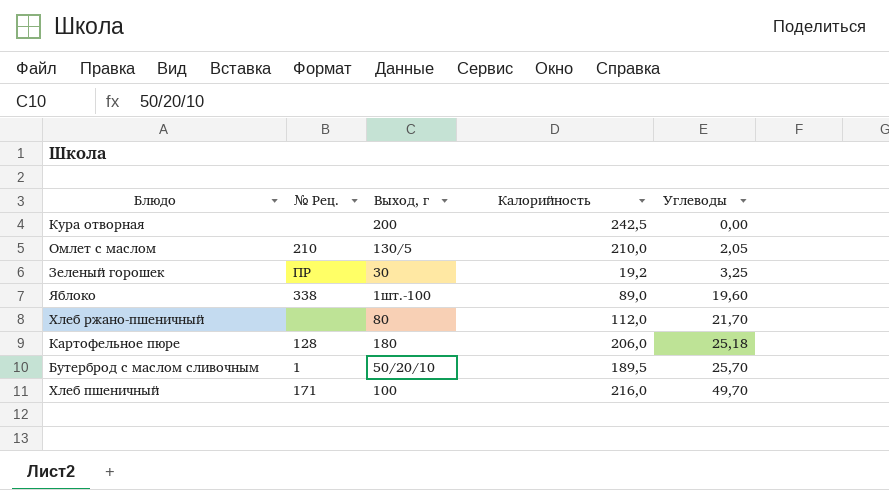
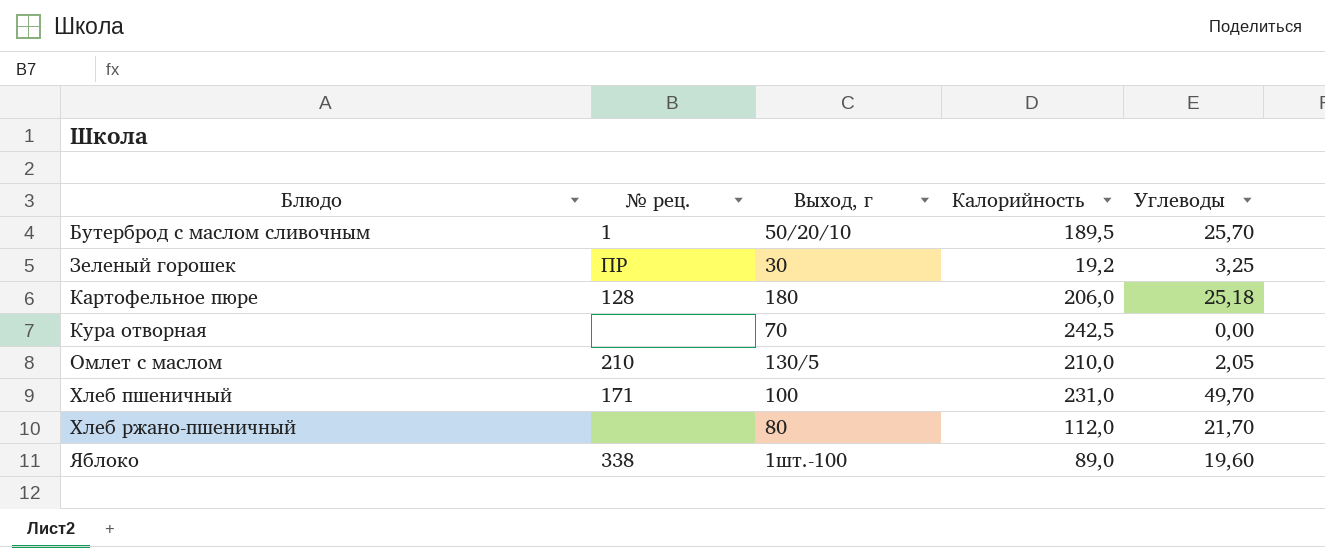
row order: Углеводы ascending -> Блюдо ascending
column name: № Рец. -> № рец.
Кура отворная | Выход, г: 200 -> 70
Хлеб пшеничный | Калорийность: 216,0 -> 231,0

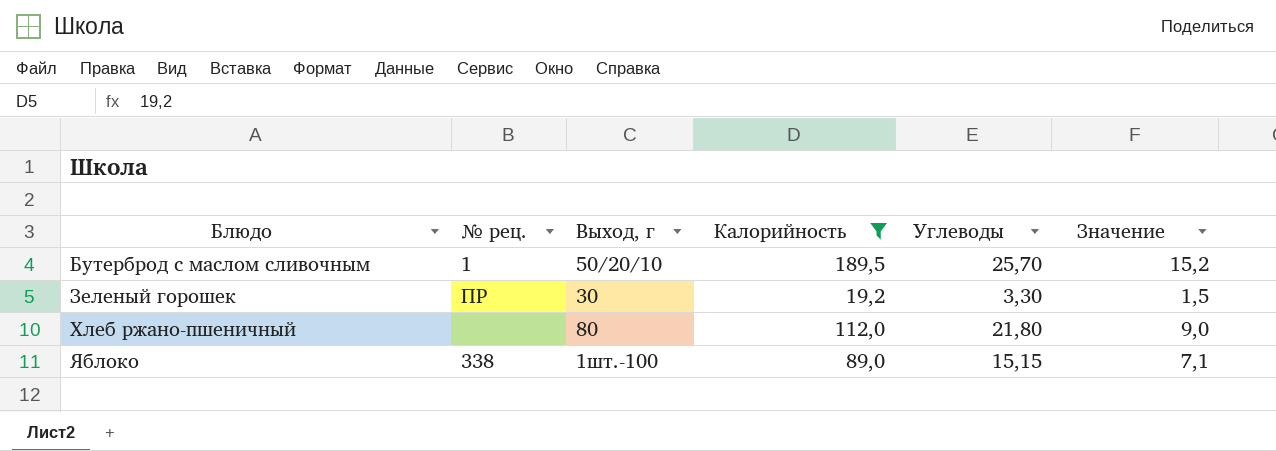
filter: none -> Калорийность <= 189,5
column Значение | formula: none -> [Калорийность] * 0,08
Зеленый горошек | Углеводы: 3,25 -> 3,30
Хлеб ржано-пшеничный | Углеводы: 21,70 -> 21,80
Яблоко | Углеводы: 19,60 -> 15,15

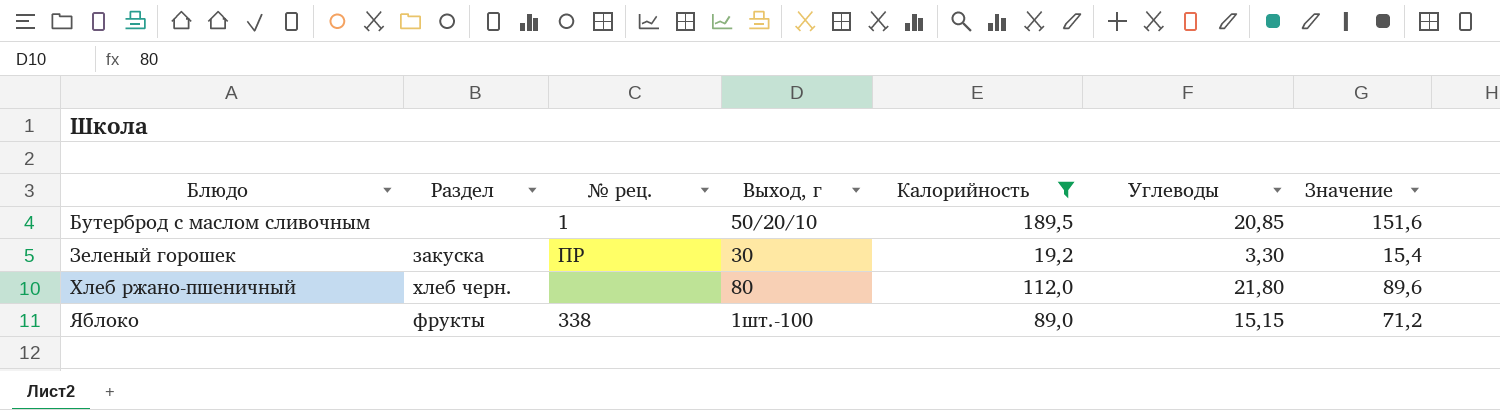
column Раздел | position: none -> 2
column Значение | formula: [Калорийность] * 0,08 -> [Калорийность] * 0,8
Бутерброд с маслом сливочным | Углеводы: 25,70 -> 20,85

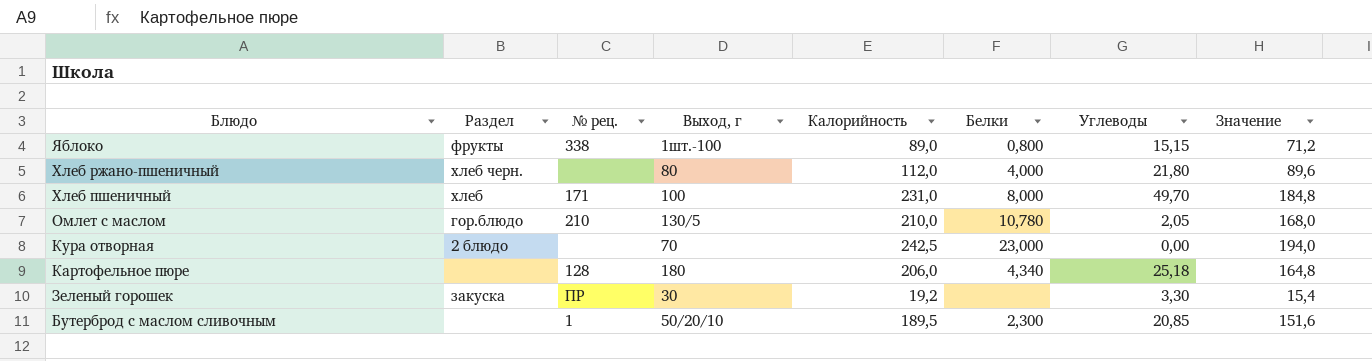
filter: Калорийность <= 189,5 -> none
row order: Блюдо ascending -> Блюдо descending
column Белки | position: none -> 6

